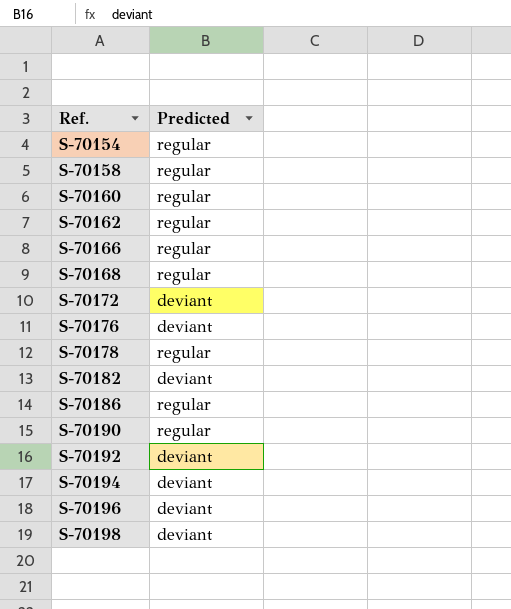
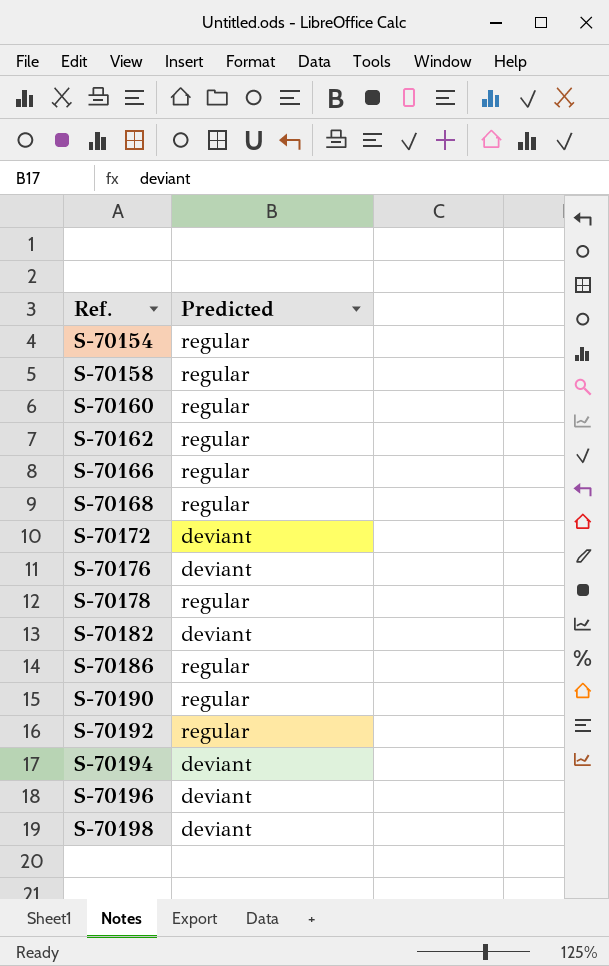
S-70192 | Predicted: deviant -> regular

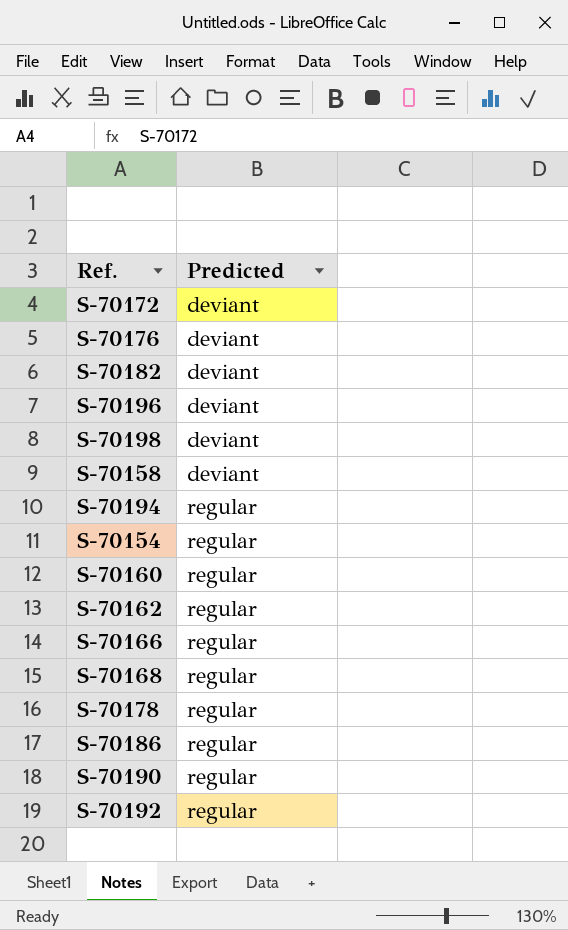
row order: Ref. ascending -> Predicted ascending
S-70158 | Predicted: regular -> deviant
S-70194 | Predicted: deviant -> regular

